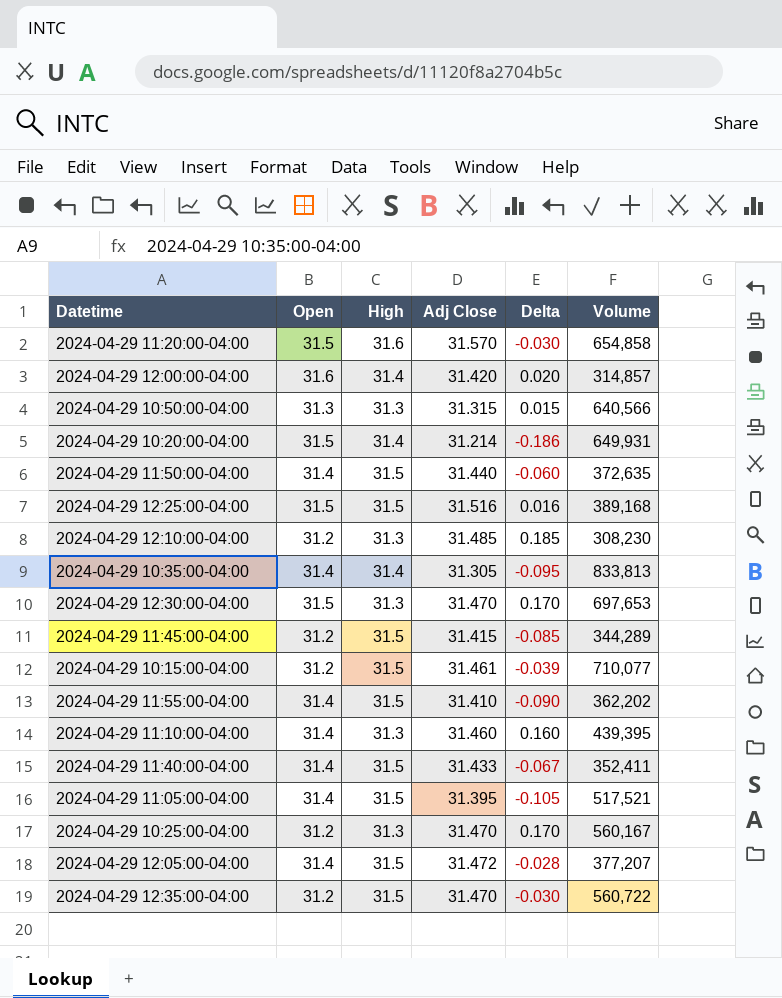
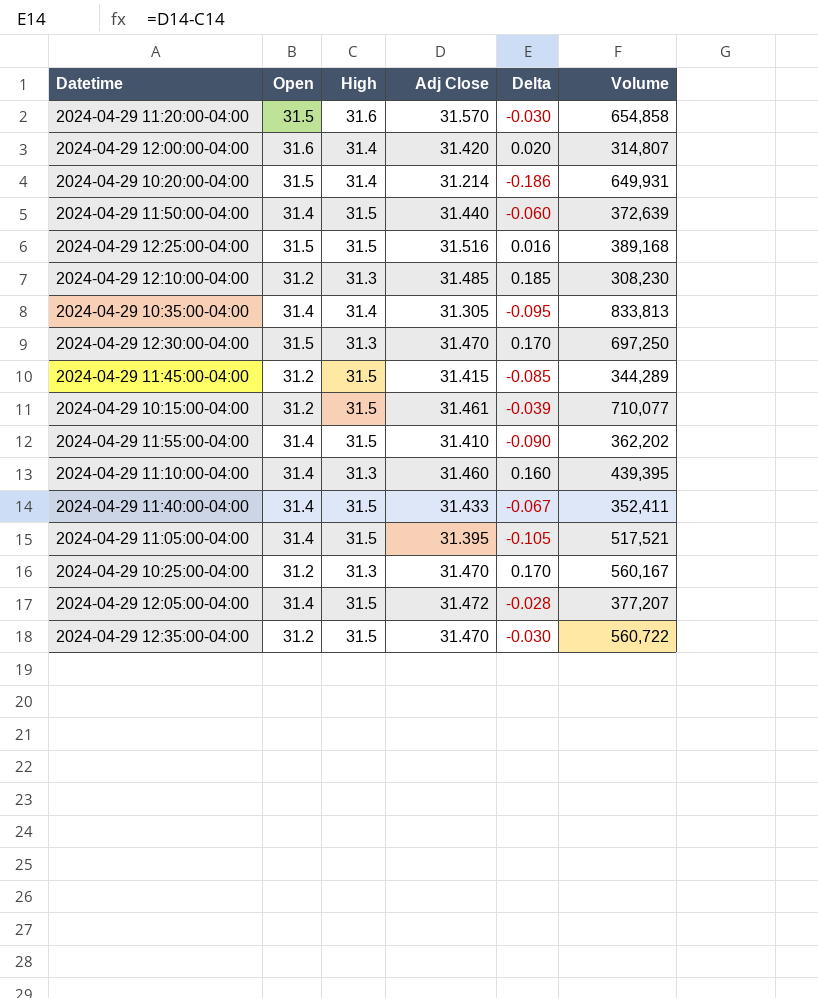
row 2024-04-29 10:50:00-04:00: 31.3 | 31.3 | 31.315 | 0.015 | 640,566 -> none
2024-04-29 12:00:00-04:00 | Volume: 314,857 -> 314,807
2024-04-29 11:50:00-04:00 | Volume: 372,635 -> 372,639
2024-04-29 12:30:00-04:00 | Volume: 697,653 -> 697,250

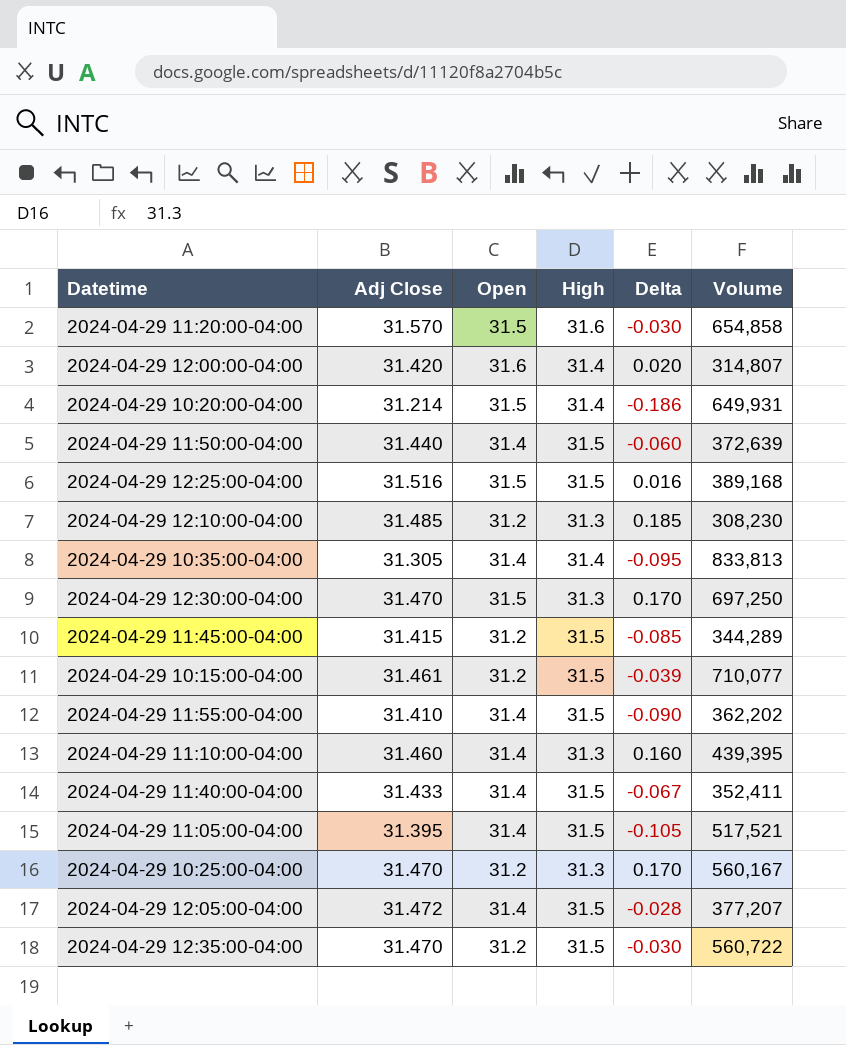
column Adj Close | position: 4 -> 2

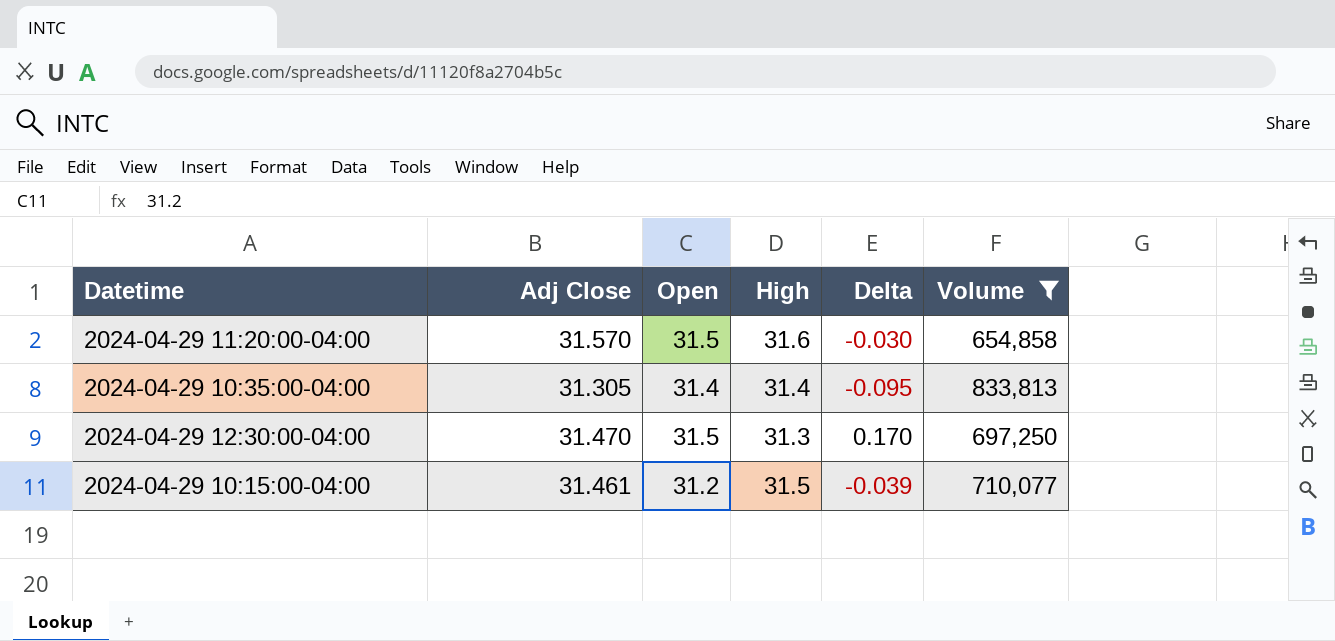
filter: none -> Volume >= 654,858

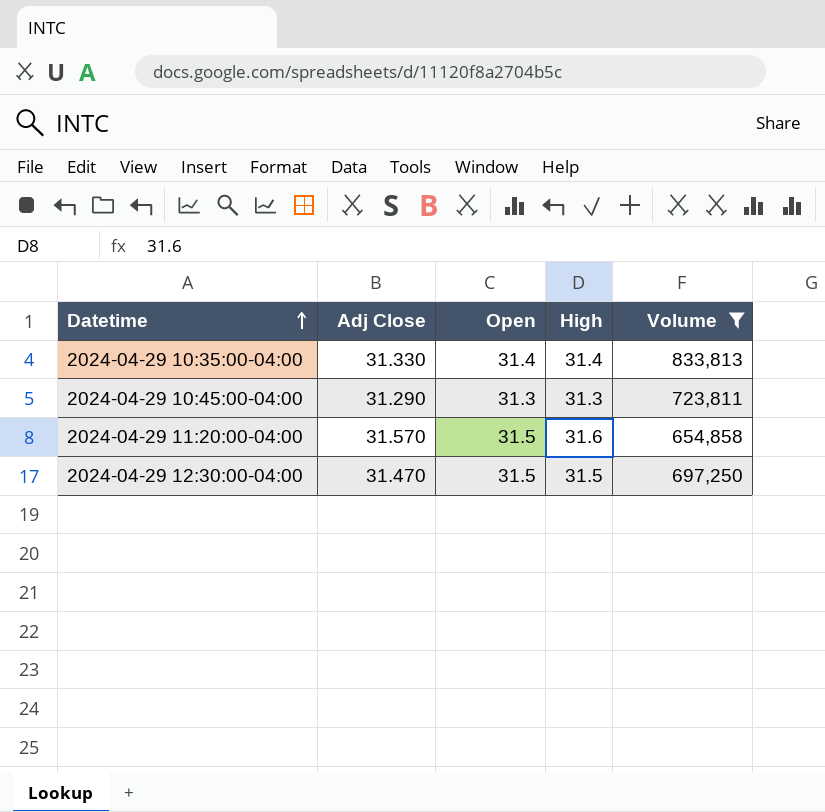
row order: none -> Datetime ascending
column Delta | formula: [Adj Close] - [High] -> none
row 2024-04-29 10:15:00-04:00: 31.461 | 31.2 | 31.5 | -0.039 | 710,077 -> none
2024-04-29 10:35:00-04:00 | Adj Close: 31.305 -> 31.330
row 2024-04-29 10:45:00-04:00: none -> 31.290 | 31.3 | 31.3 | 723,811
2024-04-29 12:30:00-04:00 | High: 31.3 -> 31.5

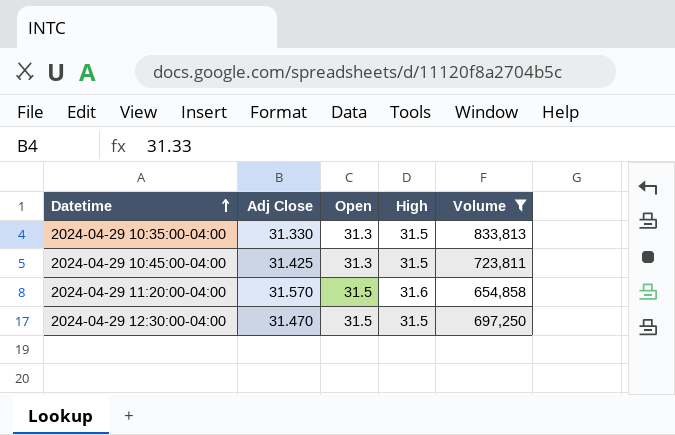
2024-04-29 10:35:00-04:00 | Open: 31.4 -> 31.3
2024-04-29 10:35:00-04:00 | High: 31.4 -> 31.5
2024-04-29 10:45:00-04:00 | Adj Close: 31.290 -> 31.425
2024-04-29 10:45:00-04:00 | High: 31.3 -> 31.5

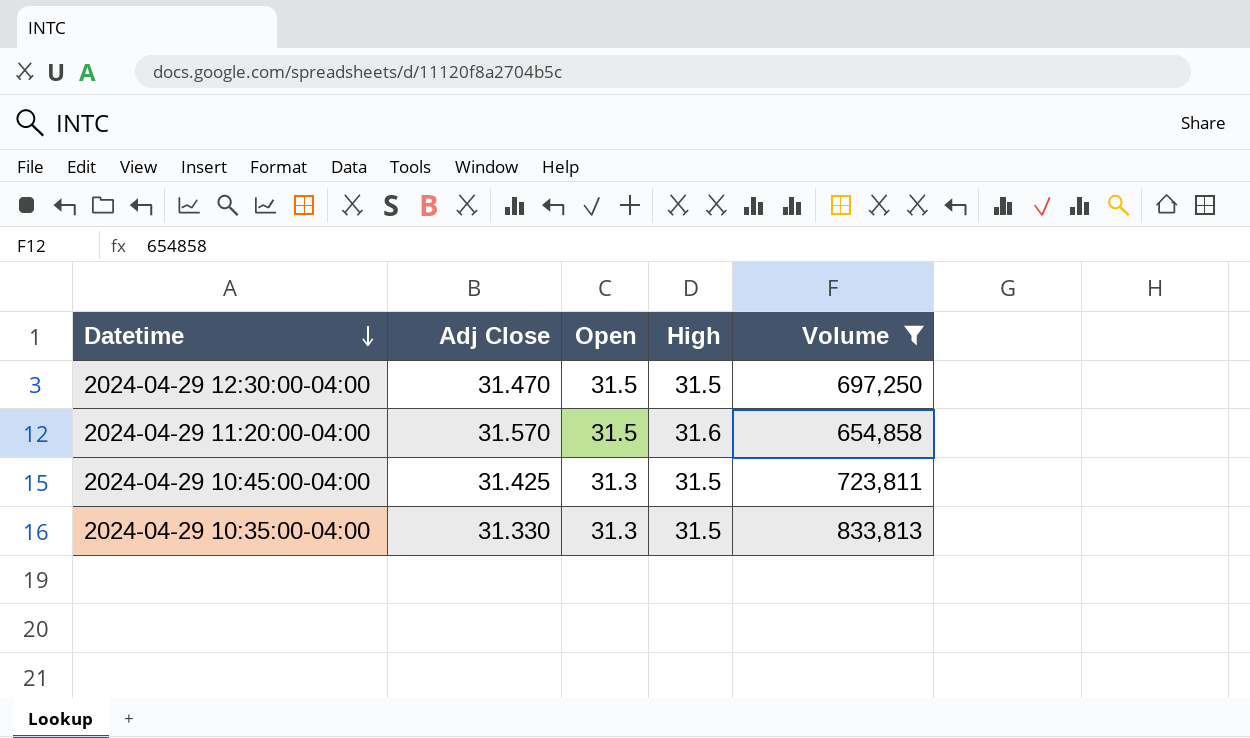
row order: Datetime ascending -> Datetime descending

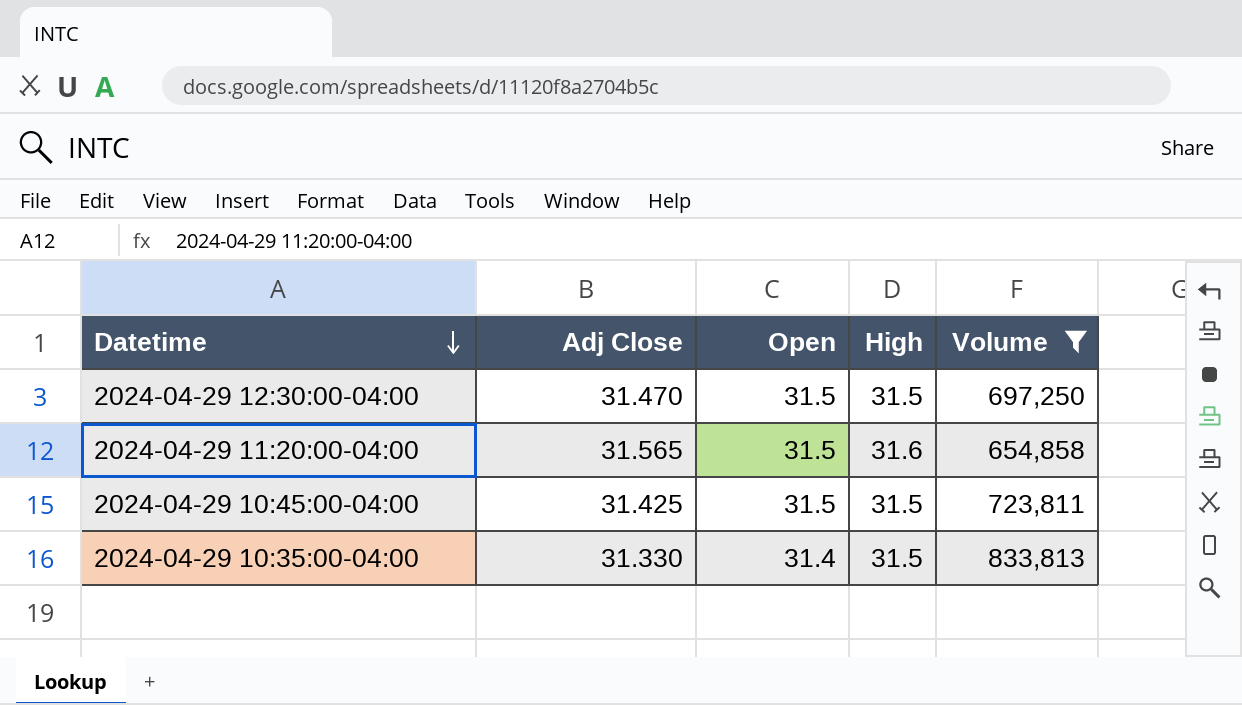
2024-04-29 11:20:00-04:00 | Adj Close: 31.570 -> 31.565
2024-04-29 10:45:00-04:00 | Open: 31.3 -> 31.5
2024-04-29 10:35:00-04:00 | Open: 31.3 -> 31.4

